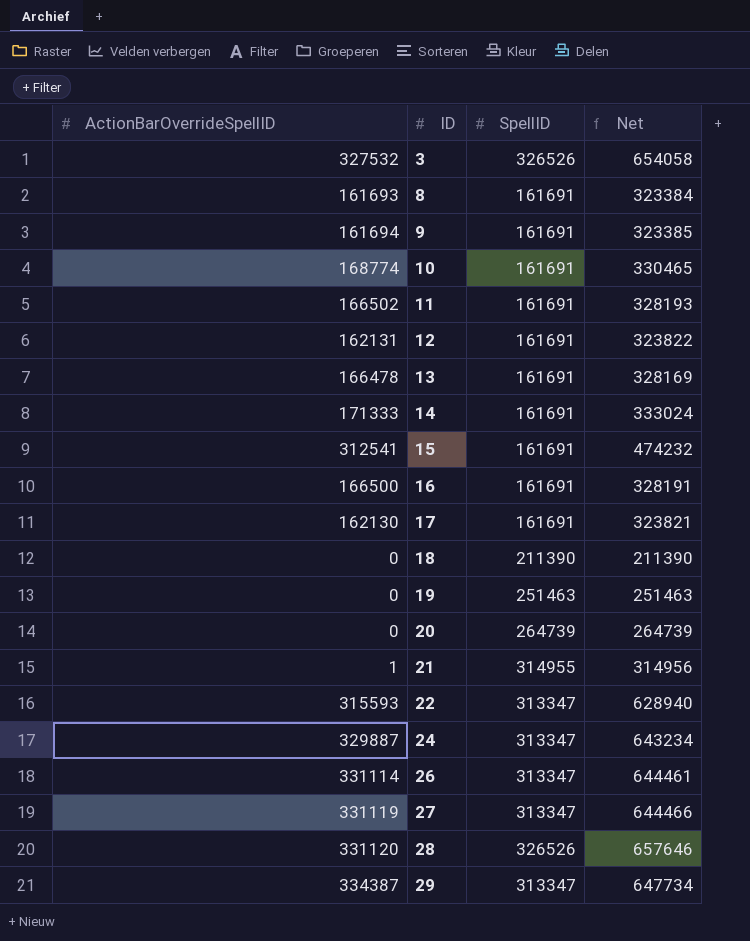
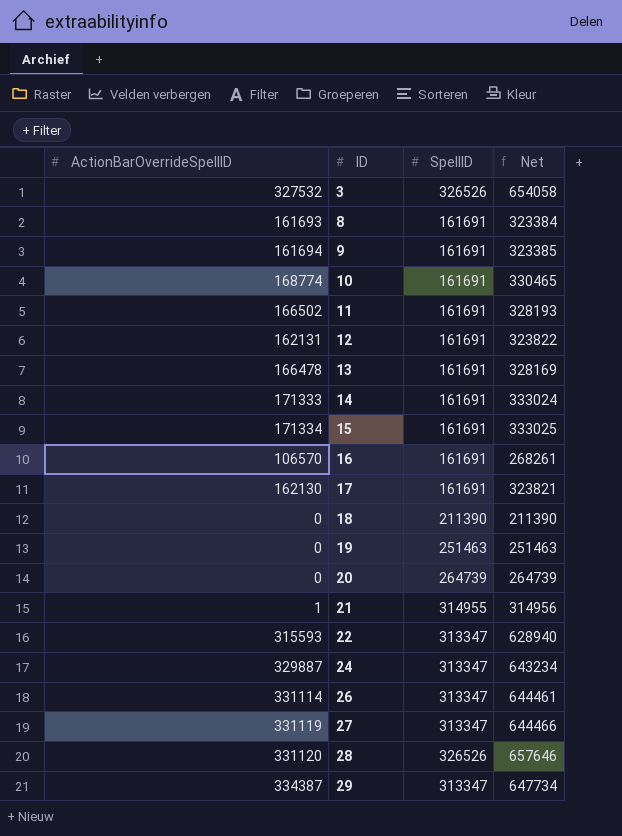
15 | ActionBarOverrideSpellID: 312541 -> 171334
15 | Net: 474232 -> 333025
16 | ActionBarOverrideSpellID: 166500 -> 106570
16 | Net: 328191 -> 268261

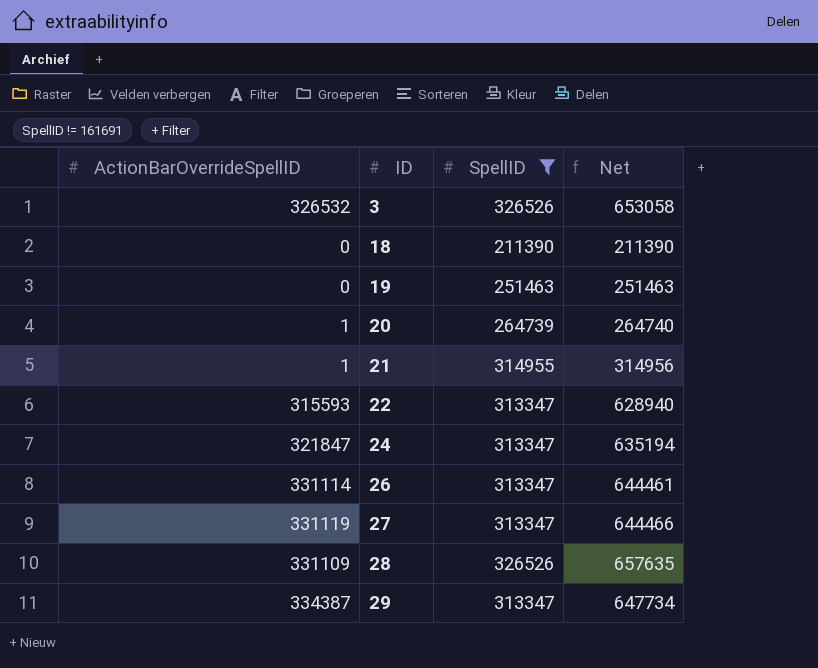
filter: none -> SpellID != 161691
3 | ActionBarOverrideSpellID: 327532 -> 326532
3 | Net: 654058 -> 653058
20 | ActionBarOverrideSpellID: 0 -> 1
20 | Net: 264739 -> 264740
24 | ActionBarOverrideSpellID: 329887 -> 321847
24 | Net: 643234 -> 635194
28 | ActionBarOverrideSpellID: 331120 -> 331109
28 | Net: 657646 -> 657635

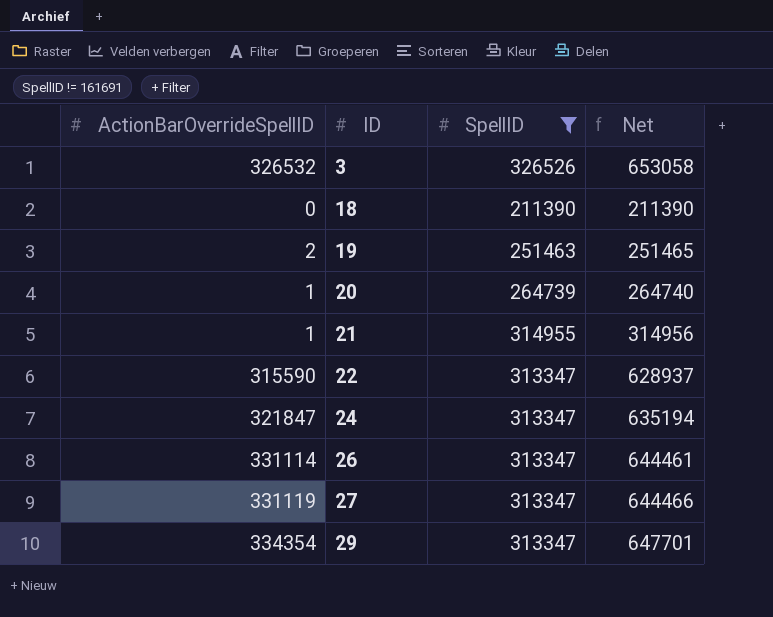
row 28: 331109 | 326526 | 657635 -> none
19 | ActionBarOverrideSpellID: 0 -> 2
19 | Net: 251463 -> 251465
22 | ActionBarOverrideSpellID: 315593 -> 315590
22 | Net: 628940 -> 628937
29 | ActionBarOverrideSpellID: 334387 -> 334354
29 | Net: 647734 -> 647701

